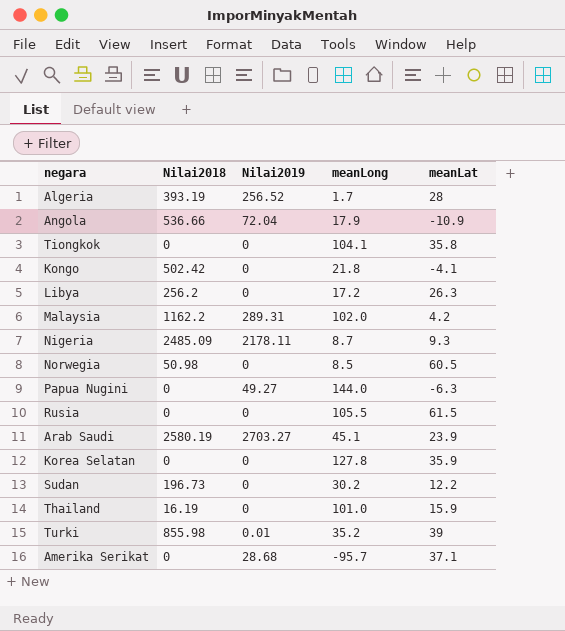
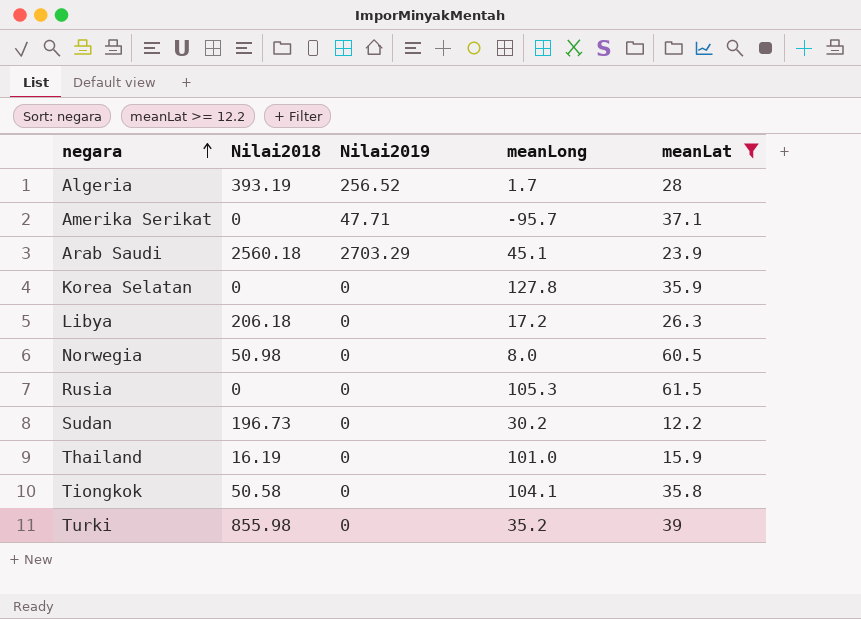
filter: none -> meanLat >= 12.2
row order: none -> negara ascending
Amerika Serikat | Nilai2019: 28.68 -> 47.71
Arab Saudi | Nilai2018: 2580.19 -> 2560.18
Arab Saudi | Nilai2019: 2703.27 -> 2703.29
Libya | Nilai2018: 256.2 -> 206.18
Norwegia | meanLong: 8.5 -> 8.0
Rusia | meanLong: 105.5 -> 105.3
Tiongkok | Nilai2018: 0 -> 50.58
Turki | Nilai2019: 0.01 -> 0

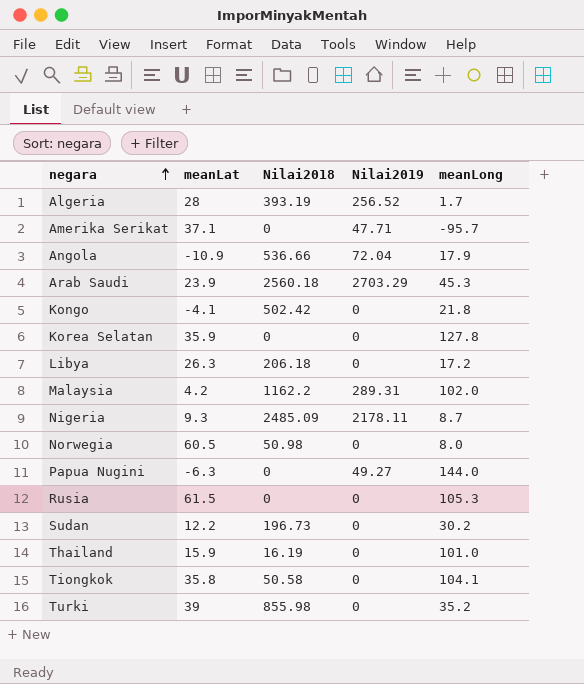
filter: meanLat >= 12.2 -> none
column meanLat | position: 5 -> 2
Arab Saudi | meanLong: 45.1 -> 45.3

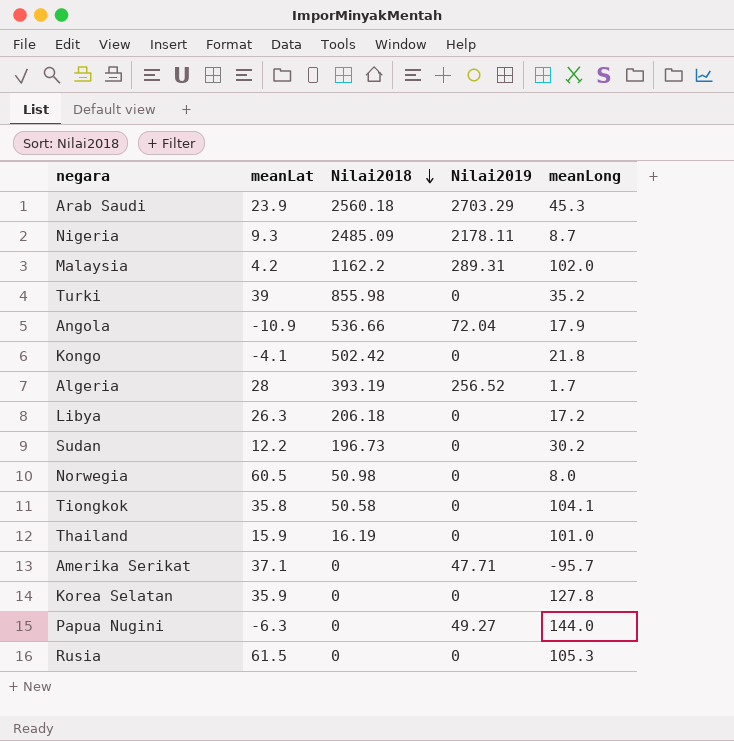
row order: negara ascending -> Nilai2018 descending

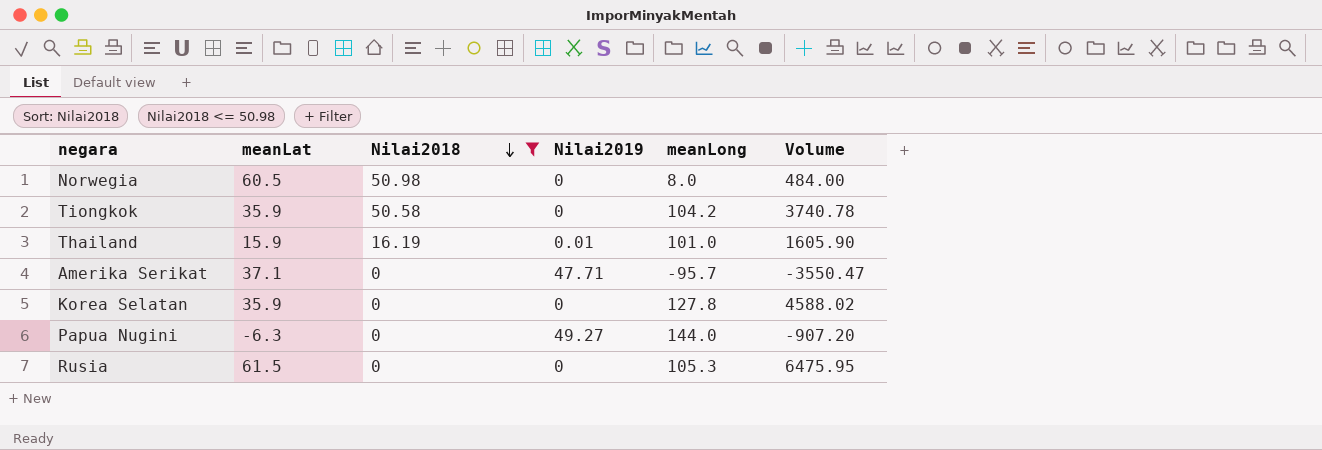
filter: none -> Nilai2018 <= 50.98
column Volume | formula: none -> [meanLat] * [meanLong]
Tiongkok | meanLat: 35.8 -> 35.9
Tiongkok | meanLong: 104.1 -> 104.2
Thailand | Nilai2019: 0 -> 0.01

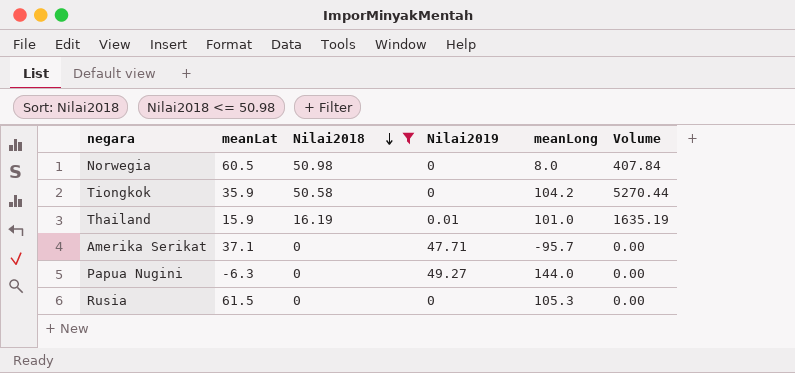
column Volume | formula: [meanLat] * [meanLong] -> [Nilai2018] * [meanLong]
row Korea Selatan: 35.9 | 0 | 0 | 127.8 | 4588.02 -> none

